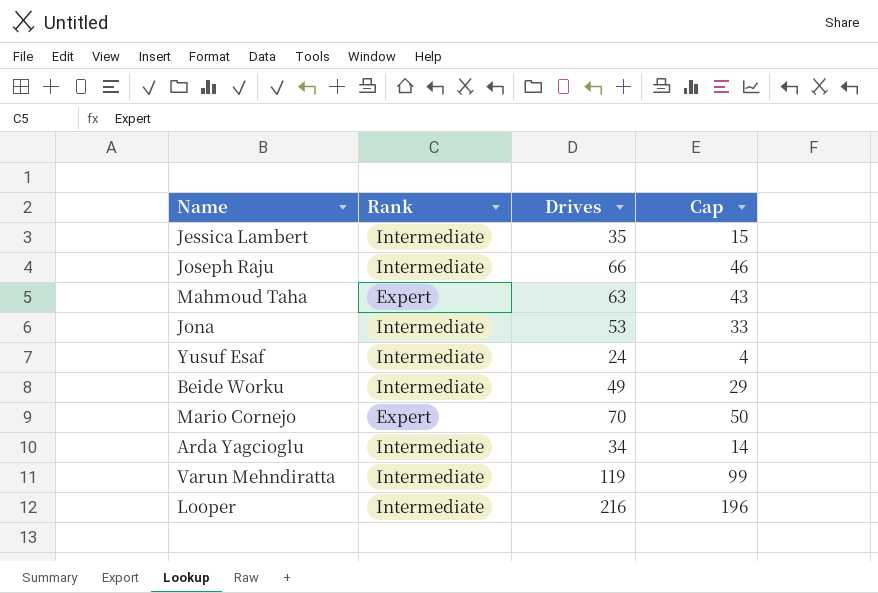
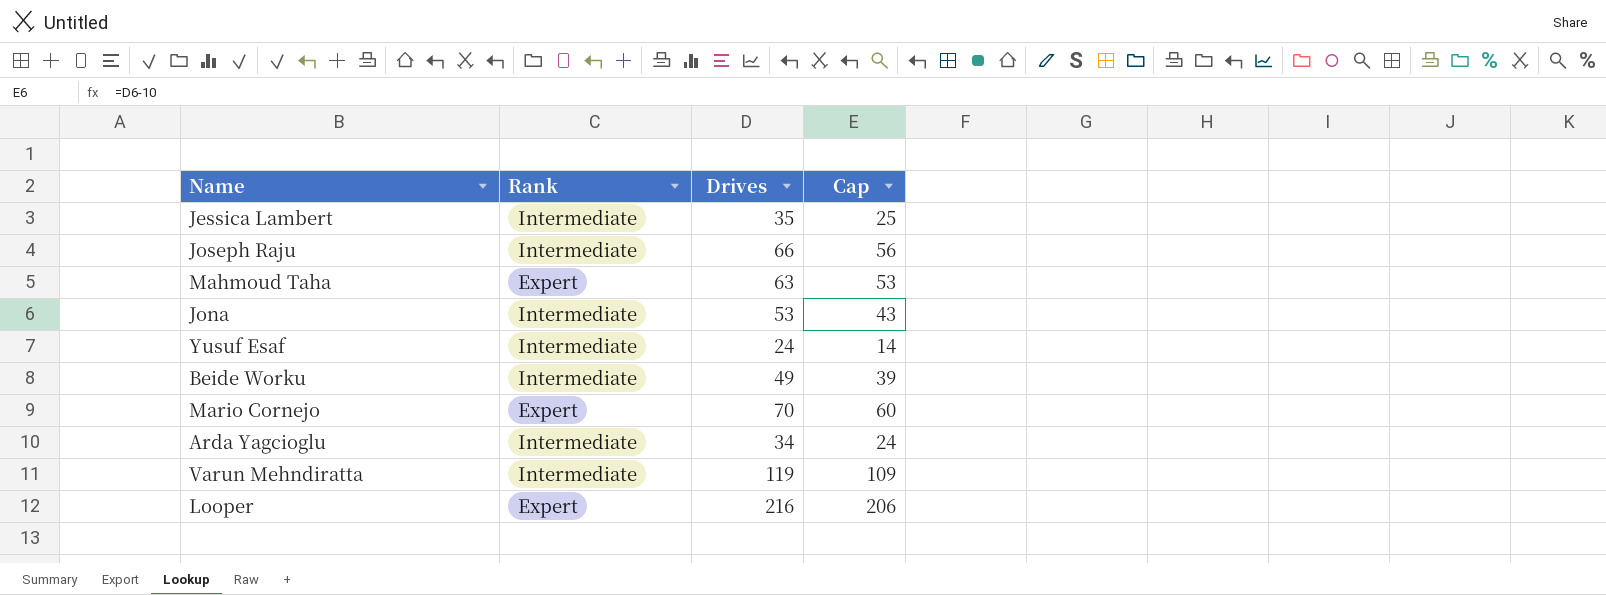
column Cap | formula: [Drives] - 20 -> [Drives] - 10
Looper | Rank: Intermediate -> Expert

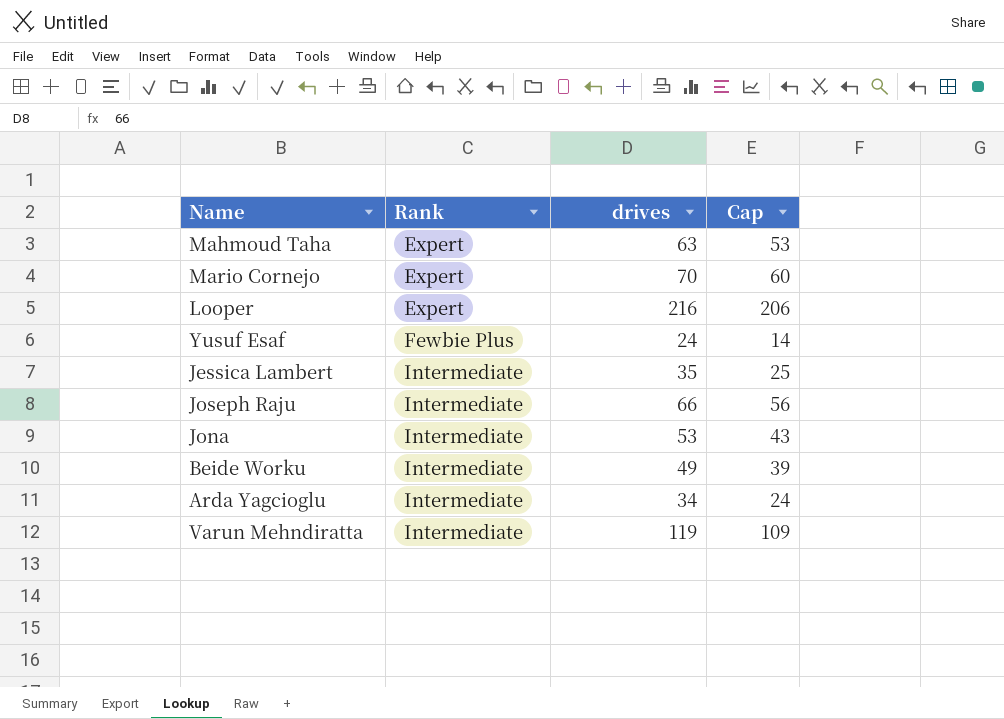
row order: none -> Rank ascending
column name: Drives -> drives
Yusuf Esaf | Rank: Intermediate -> Fewbie Plus

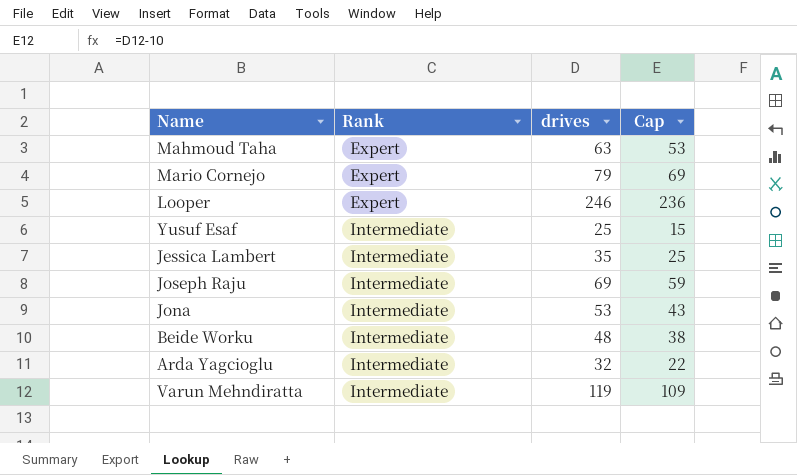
Mario Cornejo | drives: 70 -> 79
Mario Cornejo | Cap: 60 -> 69
Looper | drives: 216 -> 246
Looper | Cap: 206 -> 236
Yusuf Esaf | Rank: Fewbie Plus -> Intermediate
Yusuf Esaf | drives: 24 -> 25
Yusuf Esaf | Cap: 14 -> 15
Joseph Raju | drives: 66 -> 69
Joseph Raju | Cap: 56 -> 59
Beide Worku | drives: 49 -> 48
Beide Worku | Cap: 39 -> 38
Arda Yagcioglu | drives: 34 -> 32
Arda Yagcioglu | Cap: 24 -> 22

